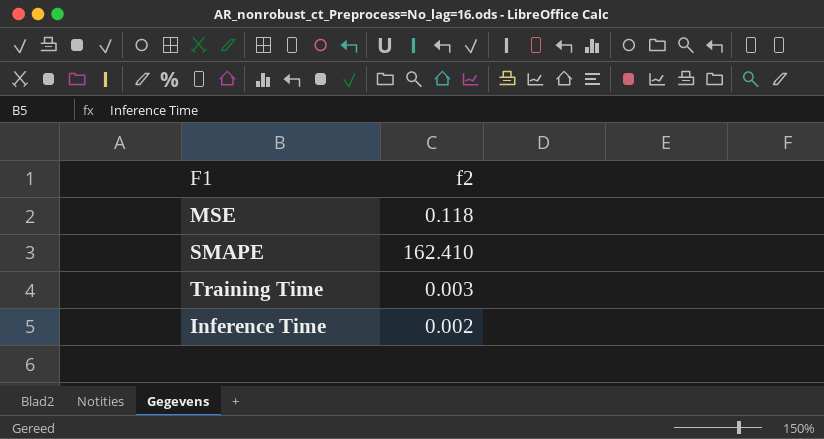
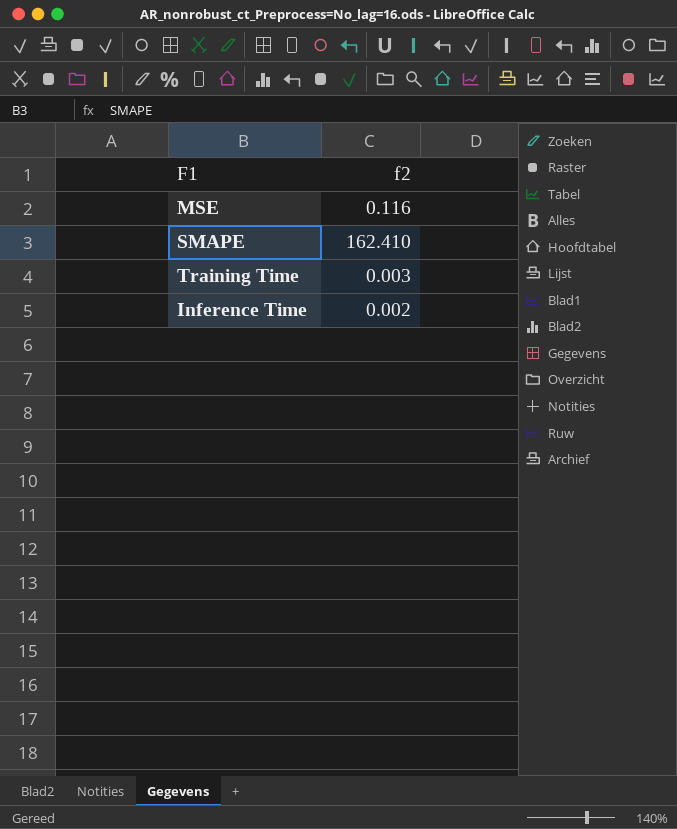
MSE | f2: 0.118 -> 0.116

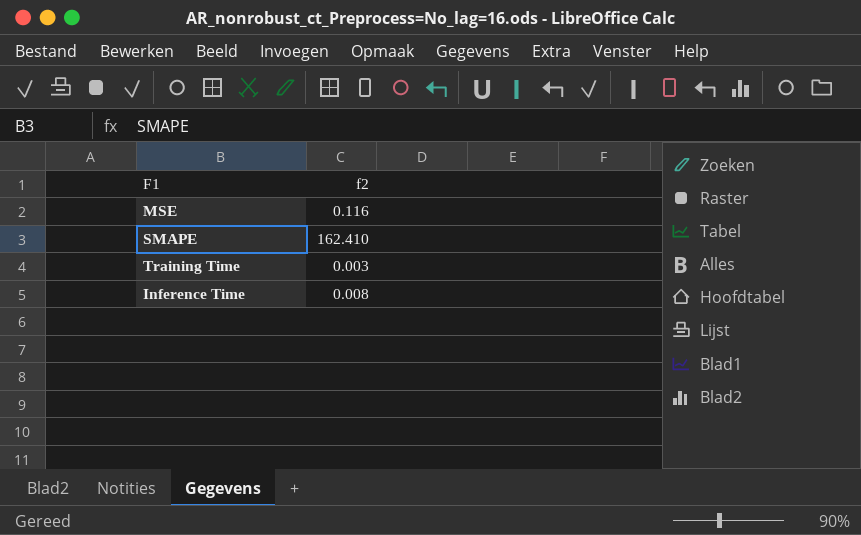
Inference Time | f2: 0.002 -> 0.008

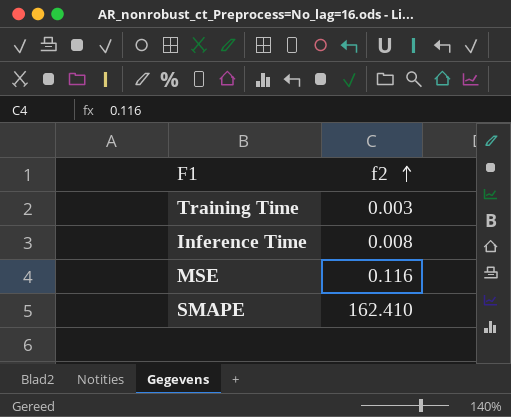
row order: none -> f2 ascending

